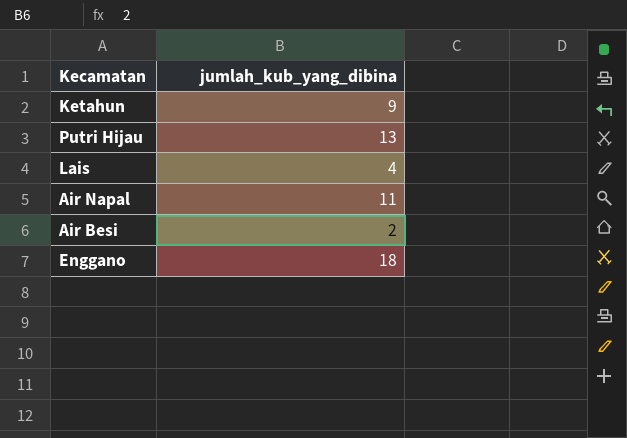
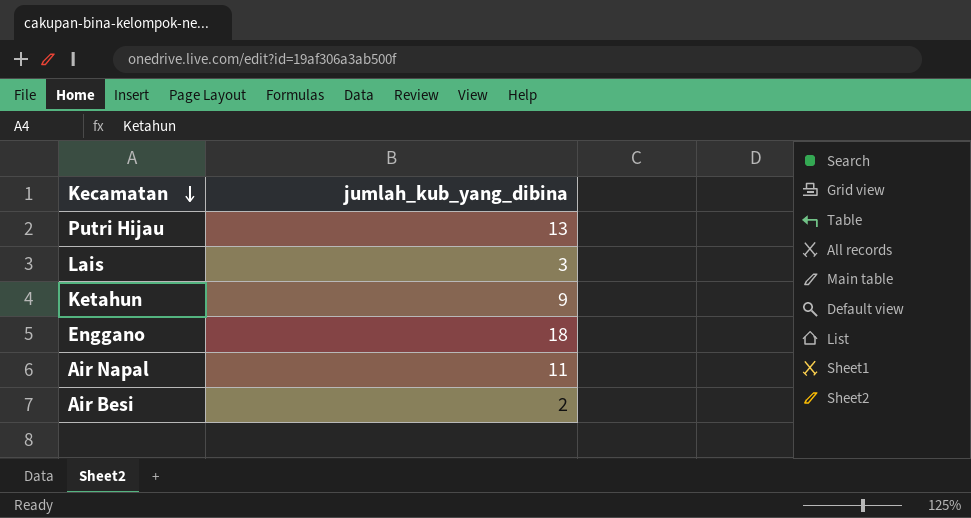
row order: none -> Kecamatan descending
Lais | jumlah_kub_yang_dibina: 4 -> 3

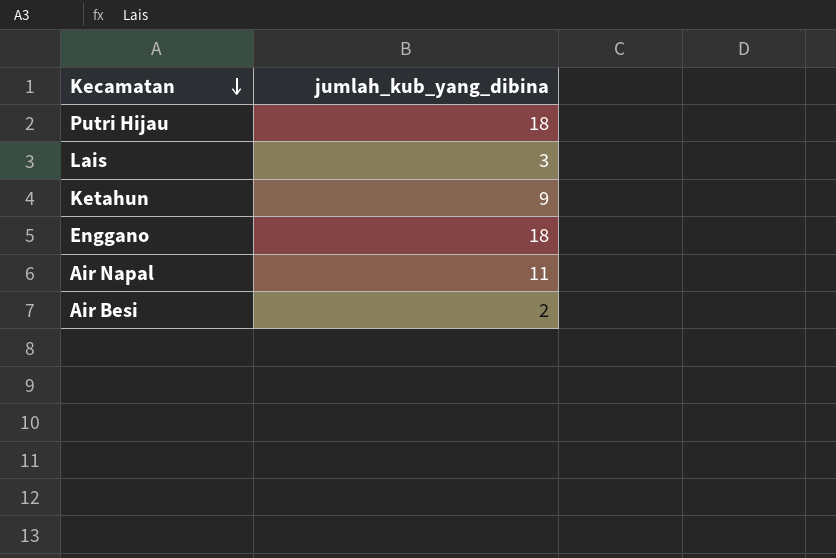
Putri Hijau | jumlah_kub_yang_dibina: 13 -> 18

